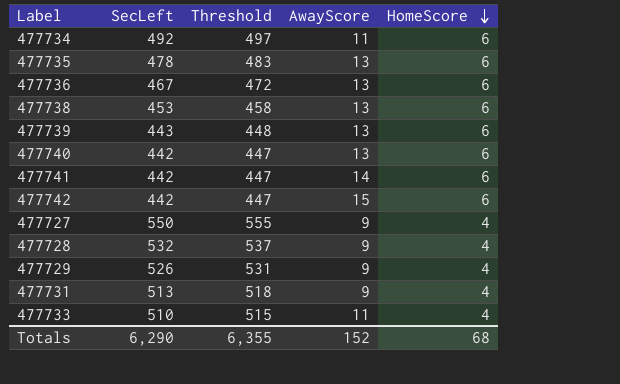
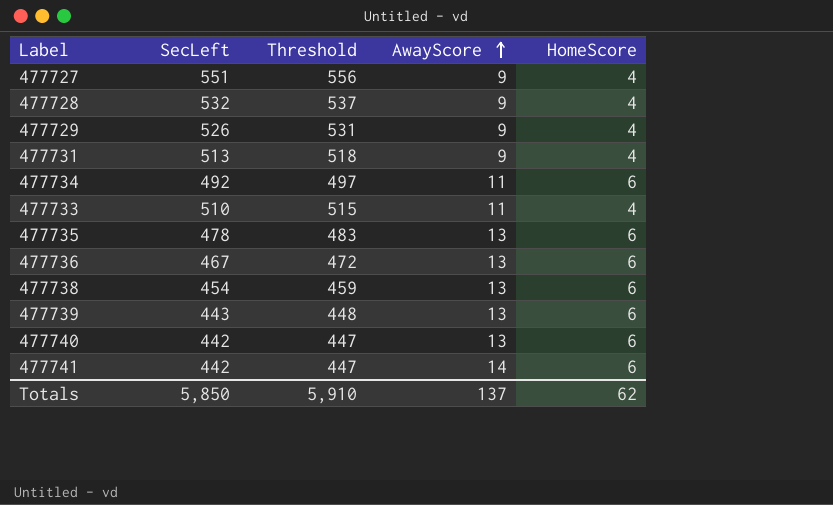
row order: HomeScore descending -> AwayScore ascending
row 477742: 442 | 447 | 15 | 6 -> none
477727 | SecLeft: 550 -> 551
477727 | Threshold: 555 -> 556
477738 | SecLeft: 453 -> 454
477738 | Threshold: 458 -> 459
Totals | SecLeft: 6,290 -> 5,850
Totals | Threshold: 6,355 -> 5,910
Totals | AwayScore: 152 -> 137
Totals | HomeScore: 68 -> 62

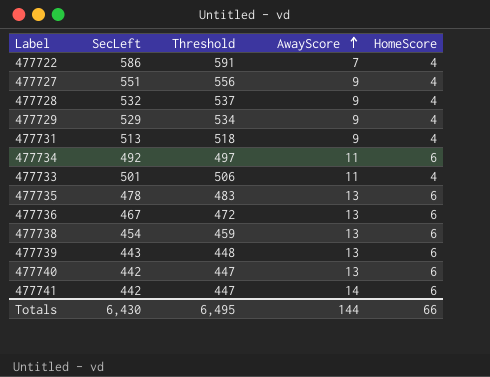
row 477722: none -> 586 | 591 | 7 | 4
477729 | SecLeft: 526 -> 529
477729 | Threshold: 531 -> 534
477733 | SecLeft: 510 -> 501
477733 | Threshold: 515 -> 506
Totals | SecLeft: 5,850 -> 6,430
Totals | Threshold: 5,910 -> 6,495
Totals | AwayScore: 137 -> 144
Totals | HomeScore: 62 -> 66

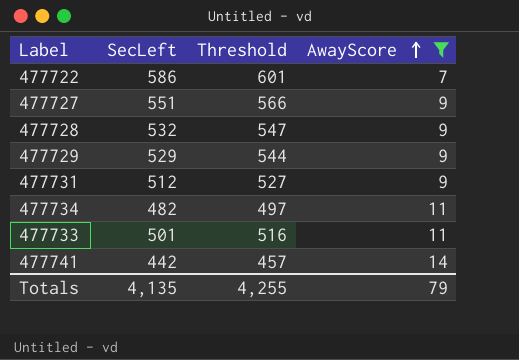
filter: none -> AwayScore != 13
column HomeScore | position: 5 -> none
column Threshold | formula: [SecLeft] + 5 -> [SecLeft] + 15
477731 | SecLeft: 513 -> 512
477734 | SecLeft: 492 -> 482
Totals | SecLeft: 6,430 -> 4,135
Totals | Threshold: 6,495 -> 4,255
Totals | AwayScore: 144 -> 79

